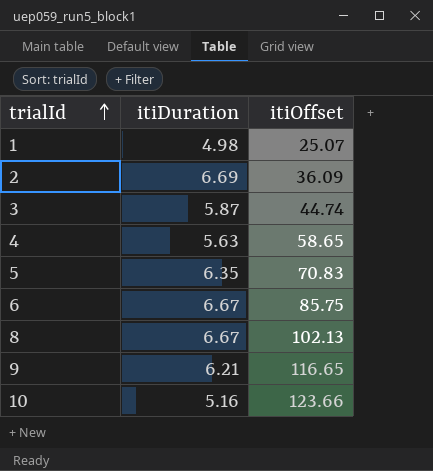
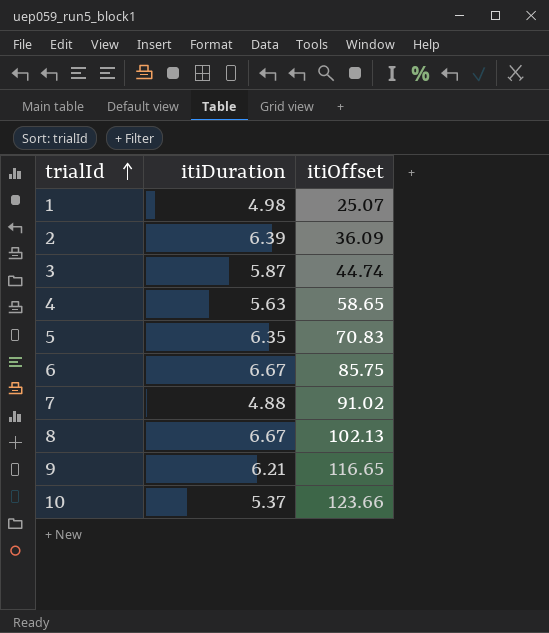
2 | itiDuration: 6.69 -> 6.39
row 7: none -> 4.88 | 91.02
10 | itiDuration: 5.16 -> 5.37

